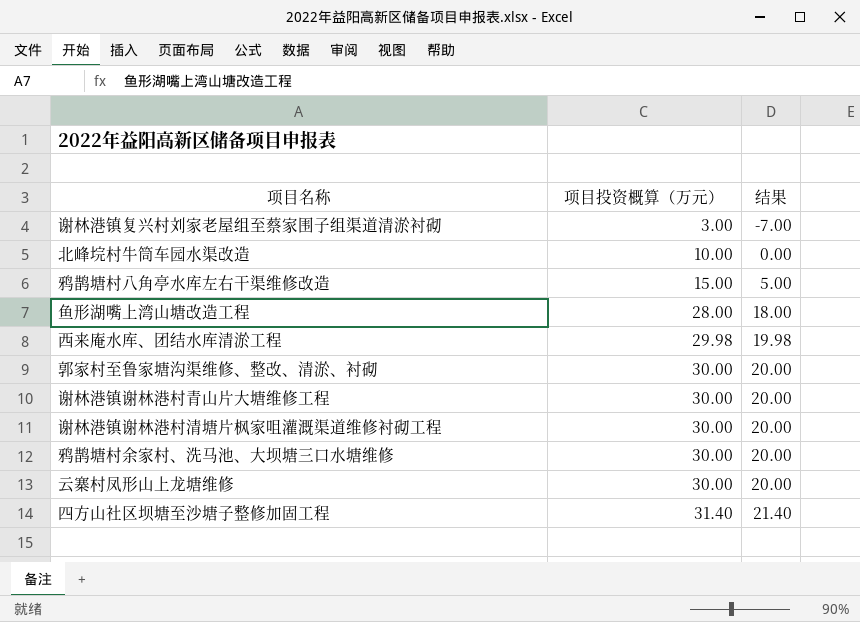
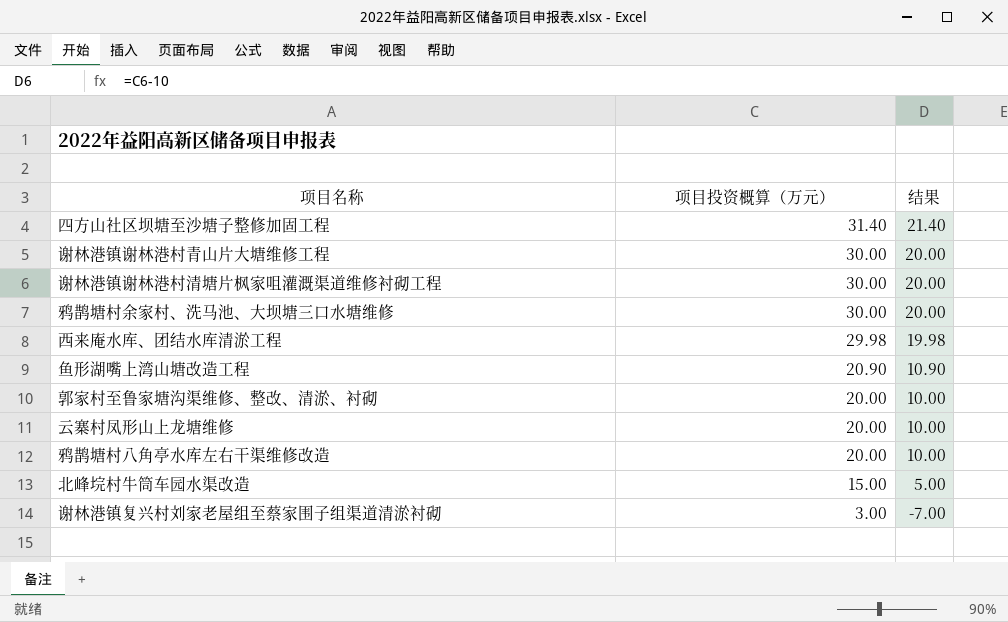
row order: 项目投资概算（万元） ascending -> 项目投资概算（万元） descending
鱼形湖嘴上湾山塘改造工程 | 项目投资概算（万元）: 28.00 -> 20.90
鱼形湖嘴上湾山塘改造工程 | 结果: 18.00 -> 10.90
郭家村至鲁家塘沟渠维修、整改、清淤、衬砌 | 项目投资概算（万元）: 30.00 -> 20.00
郭家村至鲁家塘沟渠维修、整改、清淤、衬砌 | 结果: 20.00 -> 10.00
云寨村凤形山上龙塘维修 | 项目投资概算（万元）: 30.00 -> 20.00
云寨村凤形山上龙塘维修 | 结果: 20.00 -> 10.00
鸦鹊塘村八角亭水库左右干渠维修改造 | 项目投资概算（万元）: 15.00 -> 20.00
鸦鹊塘村八角亭水库左右干渠维修改造 | 结果: 5.00 -> 10.00
北峰垸村牛筒车园水渠改造 | 项目投资概算（万元）: 10.00 -> 15.00
北峰垸村牛筒车园水渠改造 | 结果: 0.00 -> 5.00

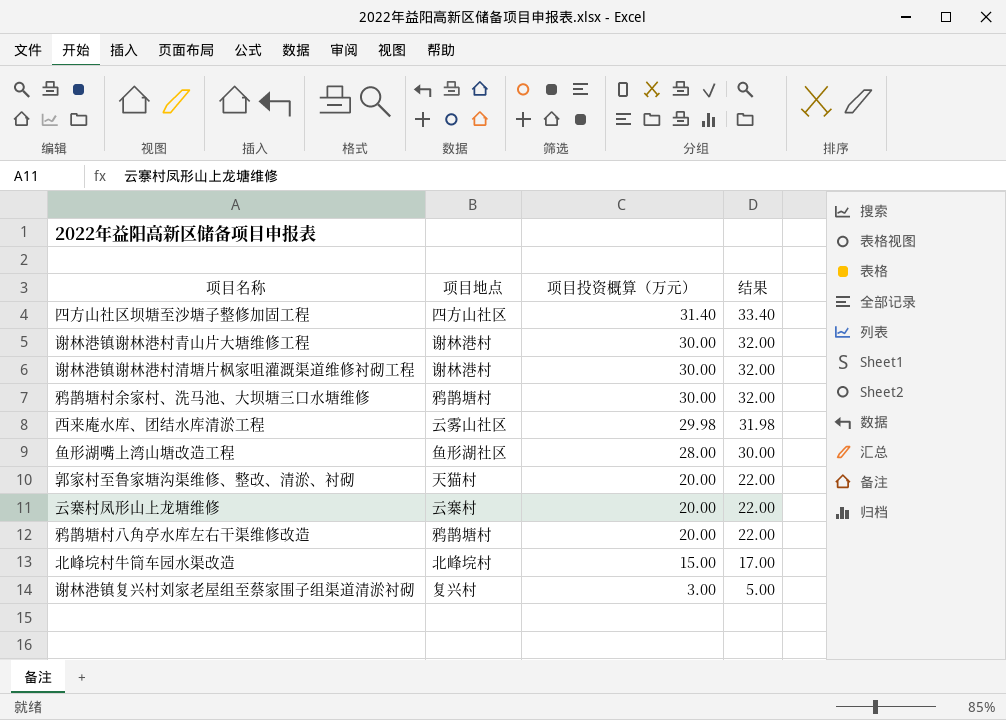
column 项目地点 | position: none -> 2
column 结果 | formula: [项目投资概算（万元）] - 10 -> [项目投资概算（万元）] + 2
鱼形湖嘴上湾山塘改造工程 | 项目投资概算（万元）: 20.90 -> 28.00

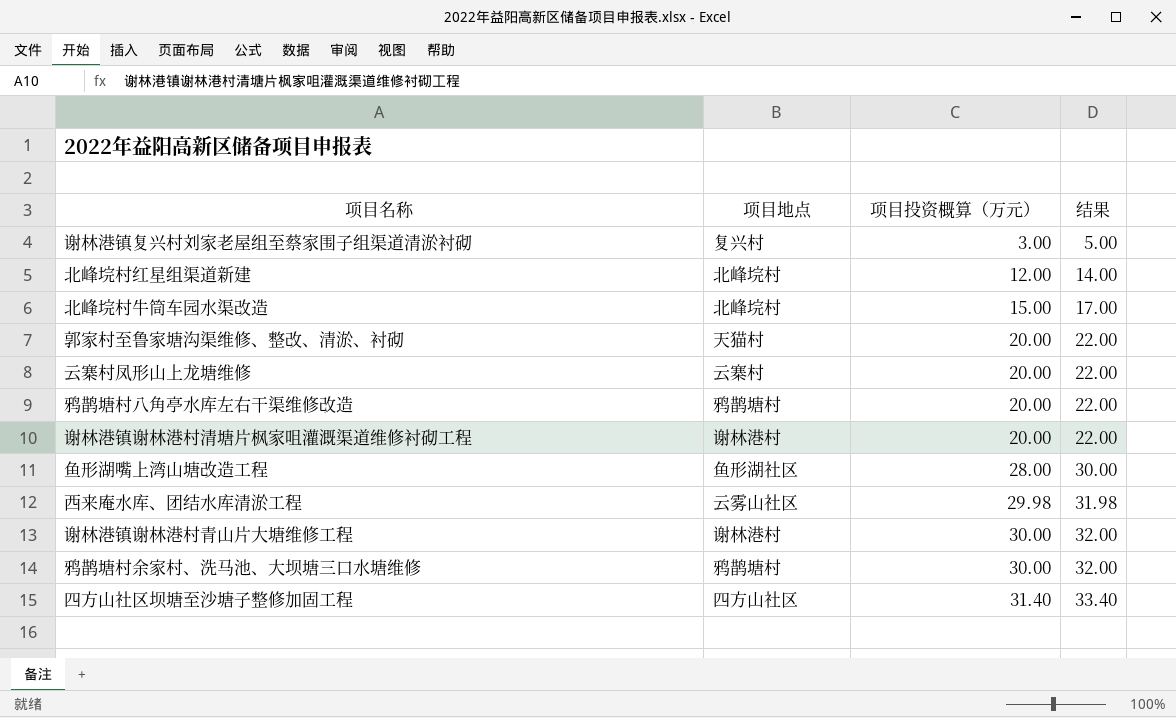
row order: 项目投资概算（万元） descending -> 项目投资概算（万元） ascending
row 北峰垸村红星组渠道新建: none -> 北峰垸村 | 12.00 | 14.00
谢林港镇谢林港村清塘片枫家咀灌溉渠道维修衬砌工程 | 项目投资概算（万元）: 30.00 -> 20.00
谢林港镇谢林港村清塘片枫家咀灌溉渠道维修衬砌工程 | 结果: 32.00 -> 22.00

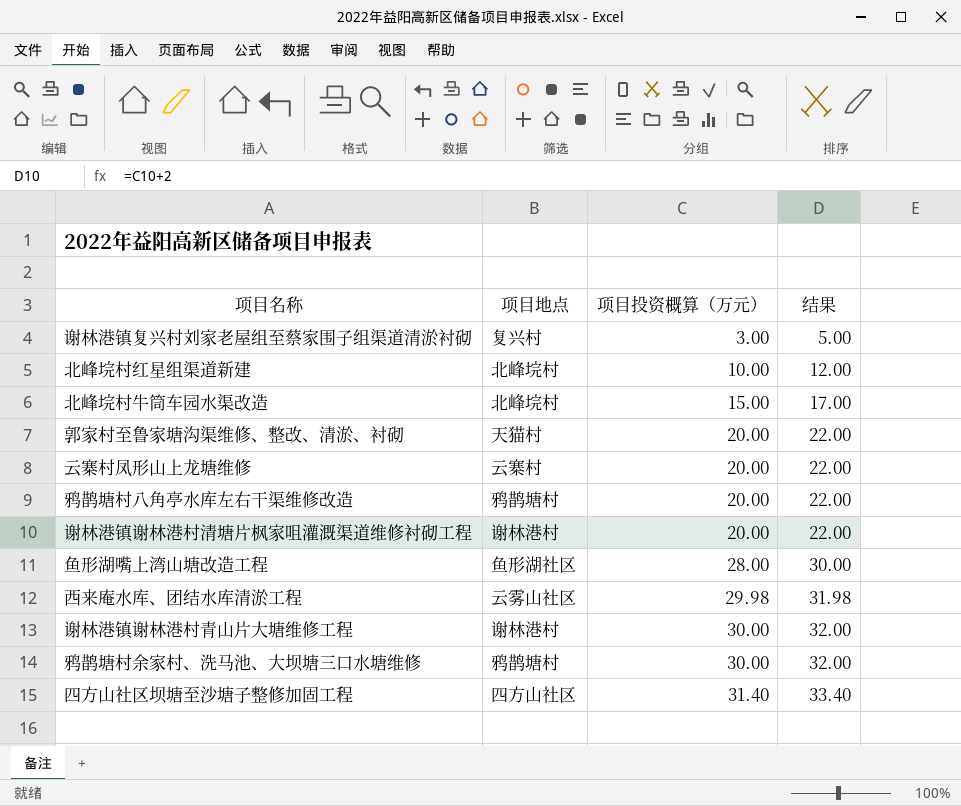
北峰垸村红星组渠道新建 | 项目投资概算（万元）: 12.00 -> 10.00
北峰垸村红星组渠道新建 | 结果: 14.00 -> 12.00

